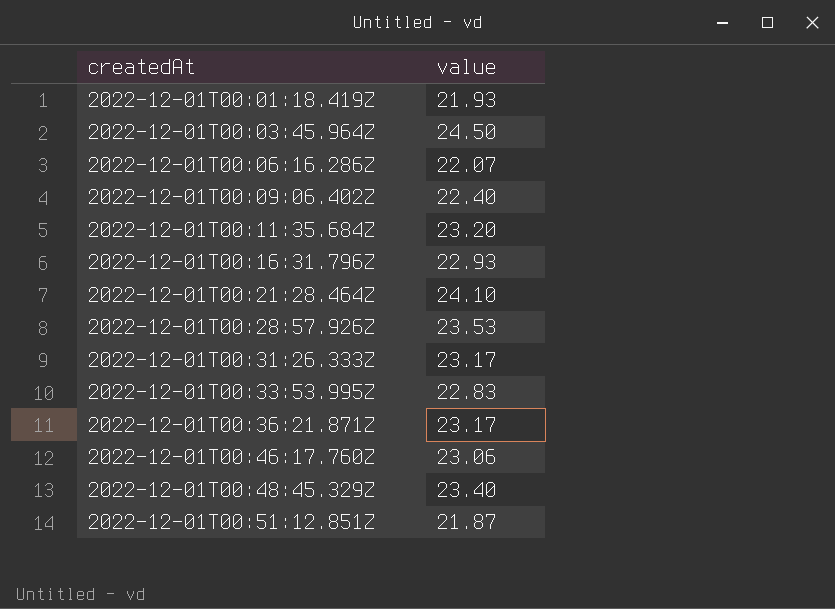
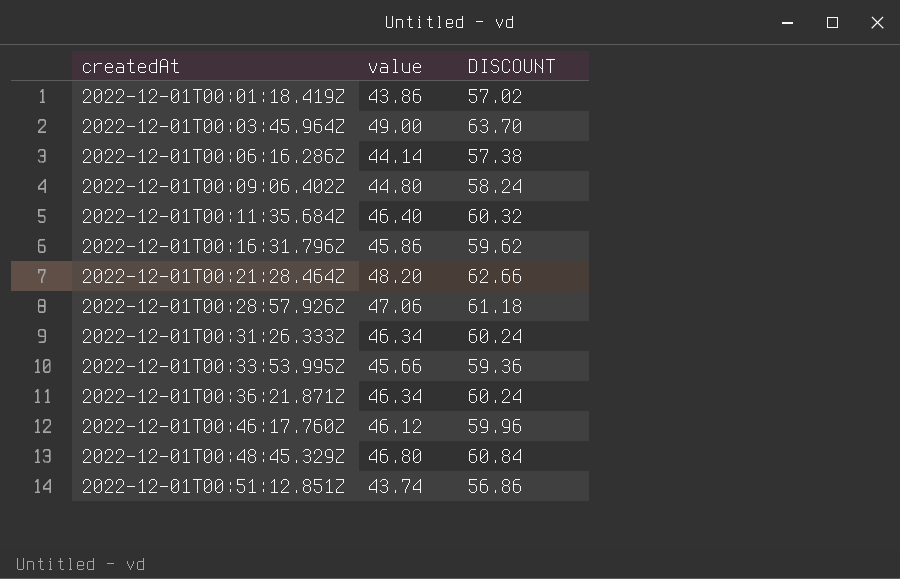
column DISCOUNT | formula: none -> [value] * 1.3
2022-12-01T00:01:18.419Z | value: 21.93 -> 43.86
2022-12-01T00:03:45.964Z | value: 24.50 -> 49.00
2022-12-01T00:06:16.286Z | value: 22.07 -> 44.14
2022-12-01T00:09:06.402Z | value: 22.40 -> 44.80
2022-12-01T00:11:35.684Z | value: 23.20 -> 46.40
2022-12-01T00:16:31.796Z | value: 22.93 -> 45.86
2022-12-01T00:21:28.464Z | value: 24.10 -> 48.20
2022-12-01T00:28:57.926Z | value: 23.53 -> 47.06
2022-12-01T00:31:26.333Z | value: 23.17 -> 46.34
2022-12-01T00:33:53.995Z | value: 22.83 -> 45.66
2022-12-01T00:36:21.871Z | value: 23.17 -> 46.34
2022-12-01T00:46:17.760Z | value: 23.06 -> 46.12
2022-12-01T00:48:45.329Z | value: 23.40 -> 46.80
2022-12-01T00:51:12.851Z | value: 21.87 -> 43.74

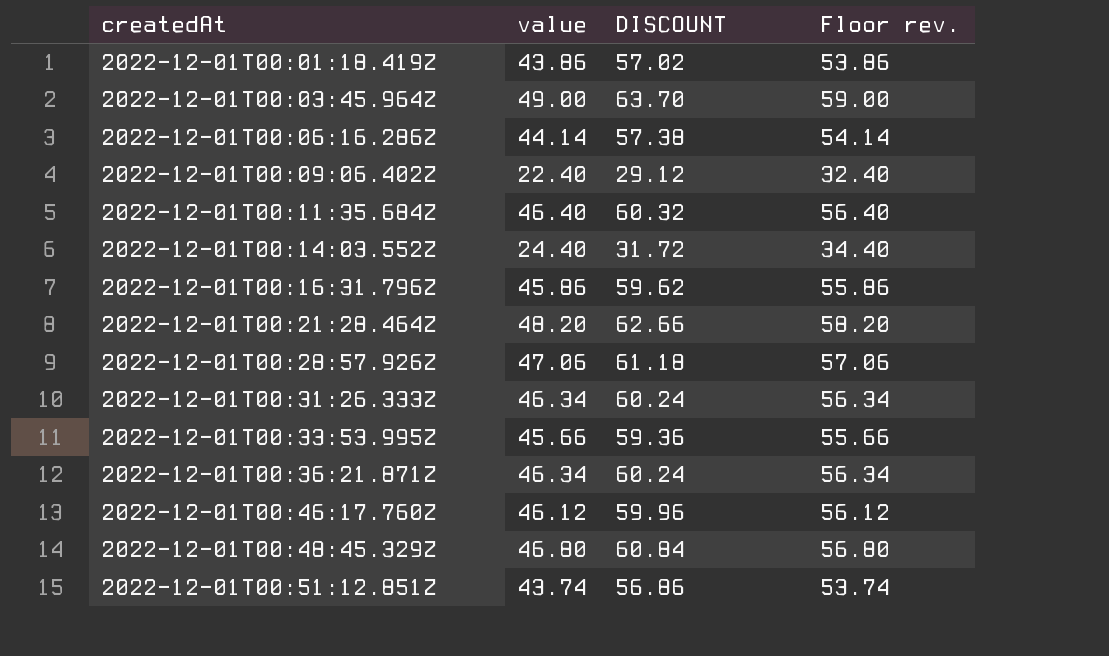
column Floor rev. | formula: none -> [value] + 10
2022-12-01T00:09:06.402Z | value: 44.80 -> 22.40
2022-12-01T00:09:06.402Z | DISCOUNT: 58.24 -> 29.12
row 2022-12-01T00:14:03.552Z: none -> 24.40 | 31.72 | 34.40

